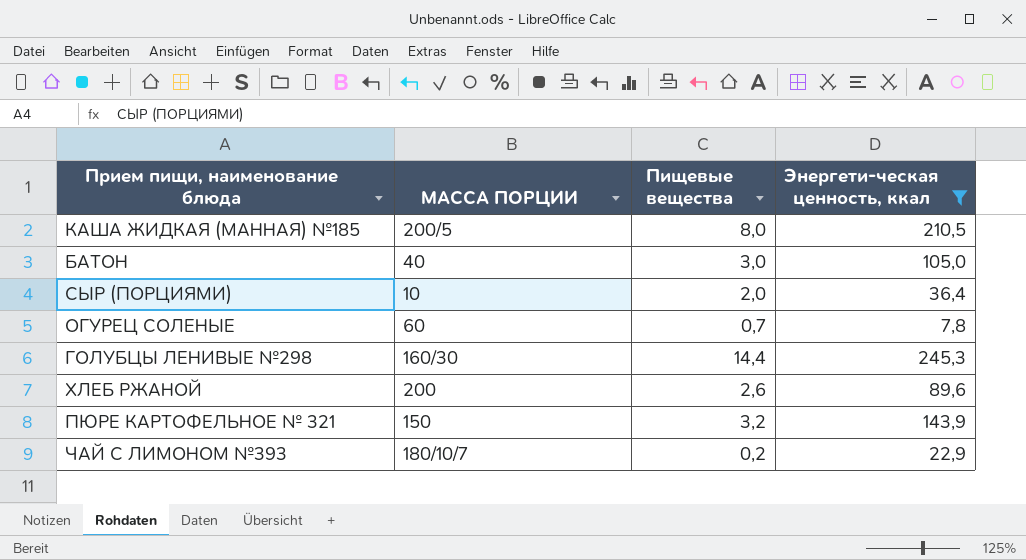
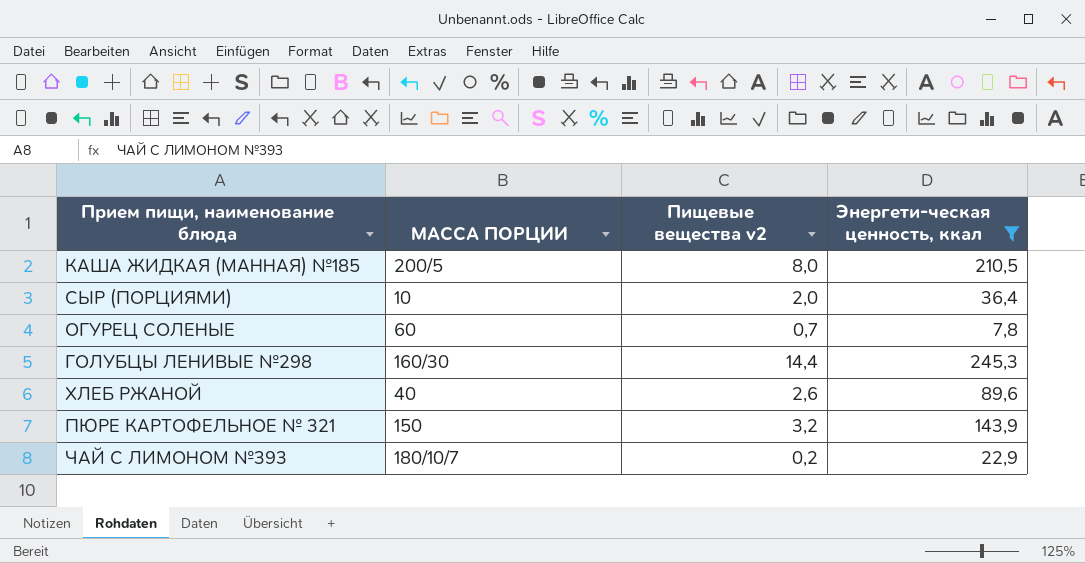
column name: Пищевые вещества -> Пищевые вещества v2
row БАТОН: 40 | 3,0 | 105,0 -> none
ХЛЕБ РЖАНОЙ | МАССА ПОРЦИИ: 200 -> 40

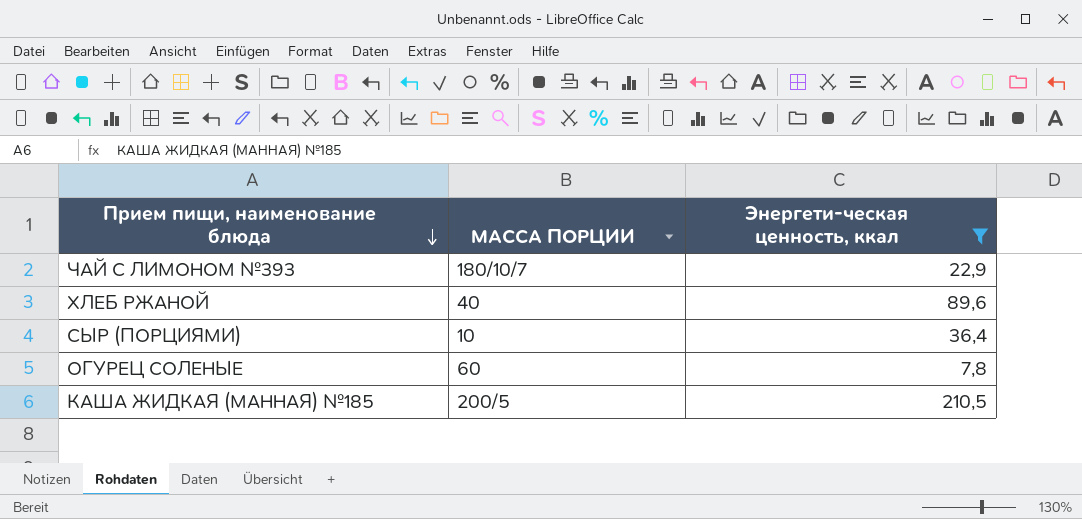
row order: none -> Прием пищи, наименование блюда descending
column Пищевые вещества v2 | position: 3 -> none
row ГОЛУБЦЫ ЛЕНИВЫЕ №298: 160/30 | 14,4 | 245,3 -> none
row ПЮРЕ КАРТОФЕЛЬНОЕ № 321: 150 | 3,2 | 143,9 -> none

